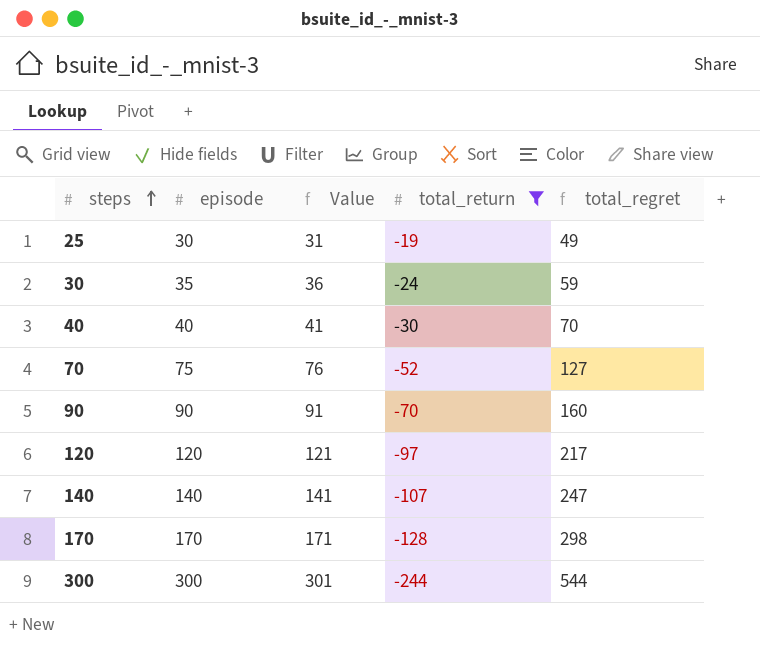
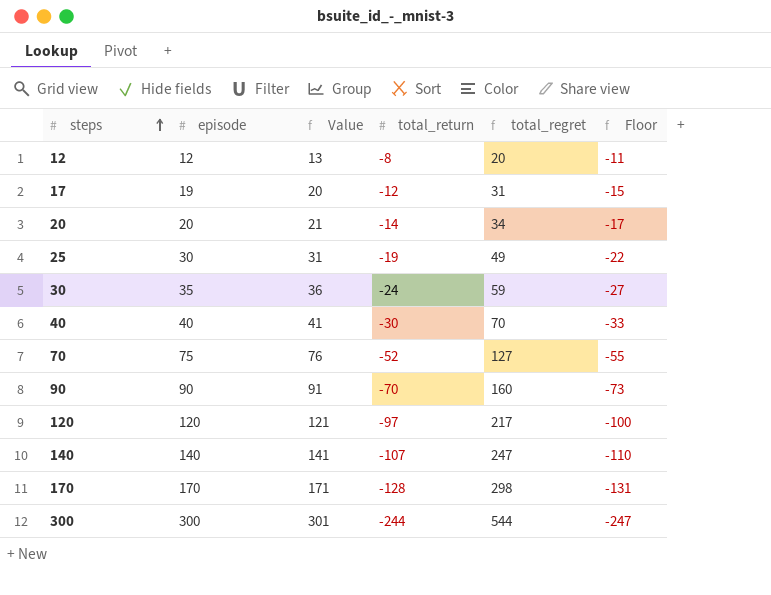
filter: total_return <= -19 -> none
column Floor | formula: none -> [total_return] - 3

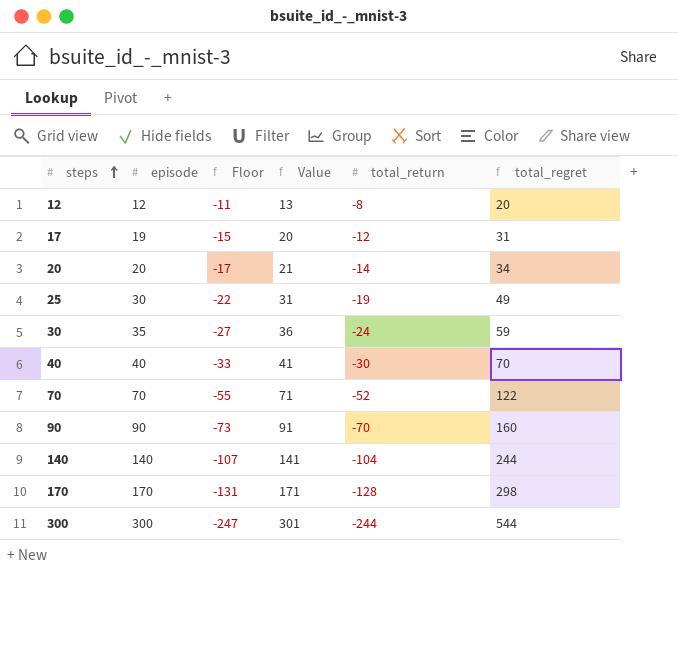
column Floor | position: 6 -> 3
row 120: 120 | 121 | -97 | 217 | -100 -> none
70 | episode: 75 -> 70
70 | Value: 76 -> 71
70 | total_regret: 127 -> 122
140 | Floor: -110 -> -107
140 | total_return: -107 -> -104
140 | total_regret: 247 -> 244

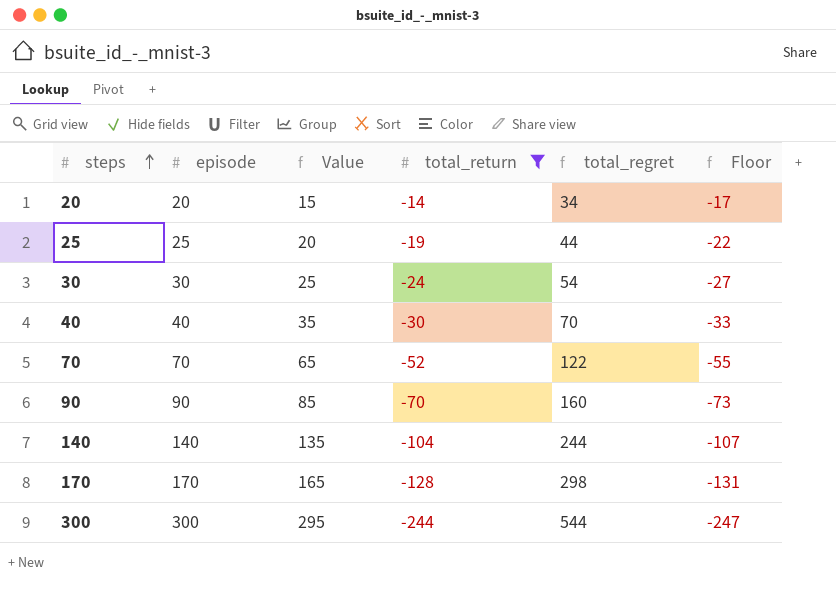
filter: none -> total_return <= -14
column Value | formula: [episode] + 1 -> [episode] - 5
column Floor | position: 3 -> 6
25 | episode: 30 -> 25
25 | total_regret: 49 -> 44
30 | episode: 35 -> 30
30 | total_regret: 59 -> 54

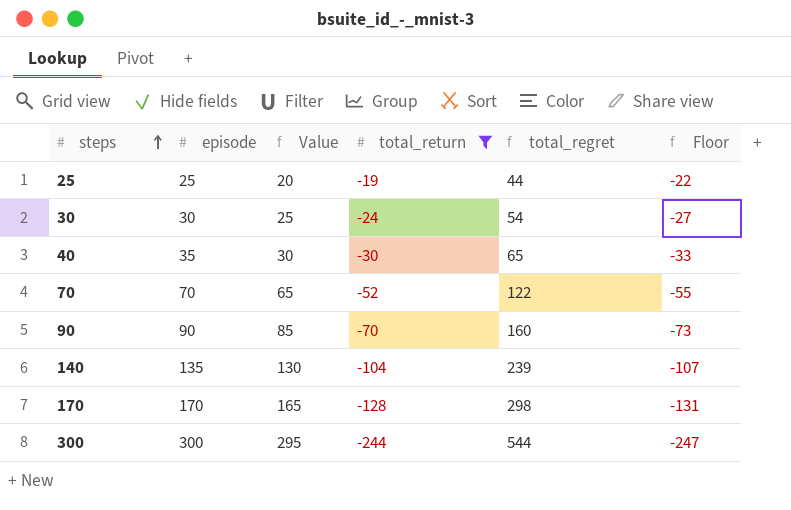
row 20: 20 | 15 | -14 | 34 | -17 -> none
40 | episode: 40 -> 35
40 | Value: 35 -> 30
40 | total_regret: 70 -> 65
140 | episode: 140 -> 135
140 | Value: 135 -> 130
140 | total_regret: 244 -> 239

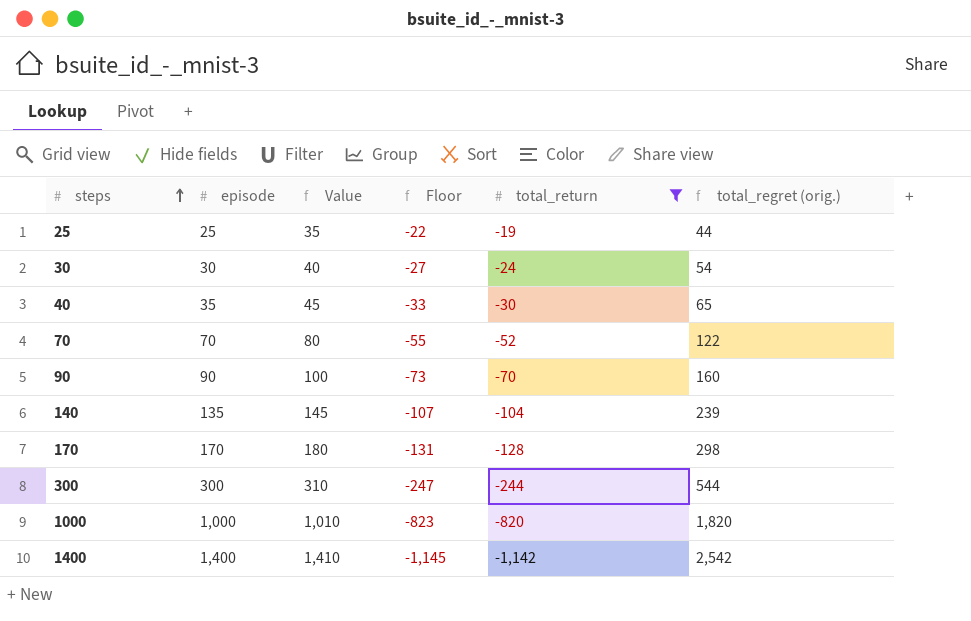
column Value | formula: [episode] - 5 -> [episode] + 10
column Floor | position: 6 -> 4
column name: total_regret -> total_regret (orig.)
row 1000: none -> 1,000 | 1,010 | -823 | -820 | 1,820
row 1400: none -> 1,400 | 1,410 | -1,145 | -1,142 | 2,542

